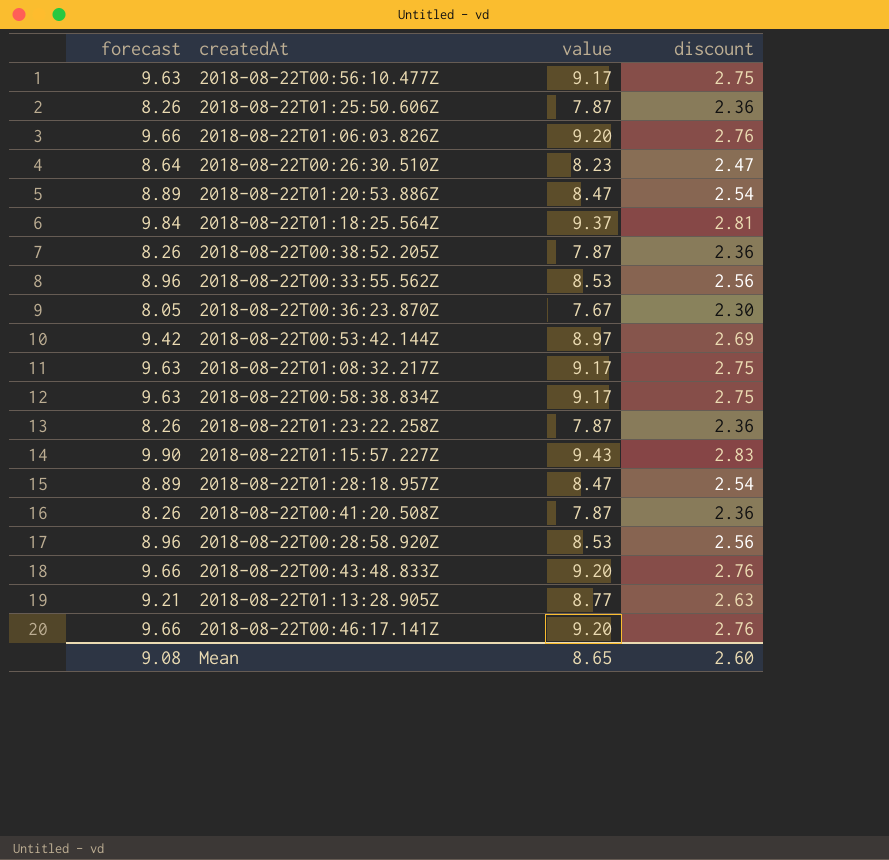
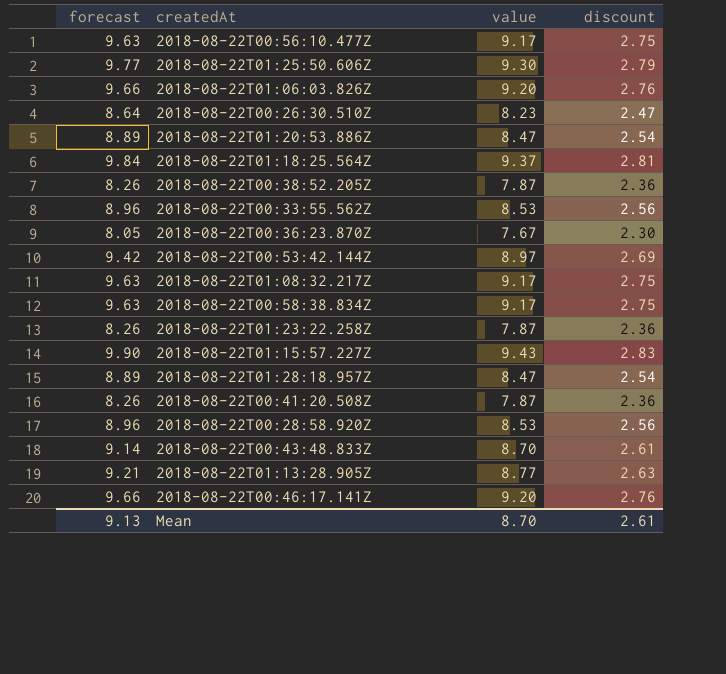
2018-08-22T01:25:50.606Z | forecast: 8.26 -> 9.77
2018-08-22T01:25:50.606Z | value: 7.87 -> 9.30
2018-08-22T01:25:50.606Z | discount: 2.36 -> 2.79
2018-08-22T00:43:48.833Z | forecast: 9.66 -> 9.14
2018-08-22T00:43:48.833Z | value: 9.20 -> 8.70
2018-08-22T00:43:48.833Z | discount: 2.76 -> 2.61
Mean | forecast: 9.08 -> 9.13
Mean | value: 8.65 -> 8.70
Mean | discount: 2.60 -> 2.61

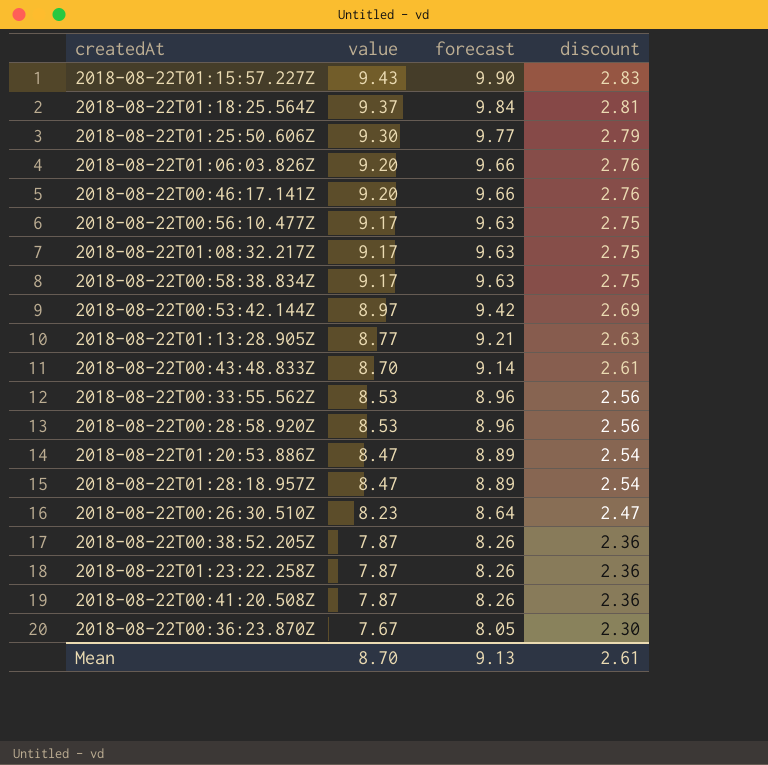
row order: none -> value descending
column forecast | position: 1 -> 3

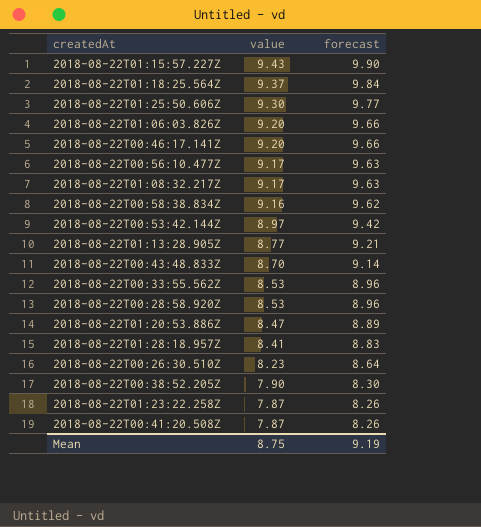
column discount | formula: [value] * 0.3 -> none
row 2018-08-22T00:36:23.870Z: 7.67 | 8.05 | 2.30 -> none
2018-08-22T00:58:38.834Z | value: 9.17 -> 9.16
2018-08-22T00:58:38.834Z | forecast: 9.63 -> 9.62
2018-08-22T01:28:18.957Z | value: 8.47 -> 8.41
2018-08-22T01:28:18.957Z | forecast: 8.89 -> 8.83
2018-08-22T00:38:52.205Z | value: 7.87 -> 7.90
2018-08-22T00:38:52.205Z | forecast: 8.26 -> 8.30
Mean | value: 8.70 -> 8.75
Mean | forecast: 9.13 -> 9.19

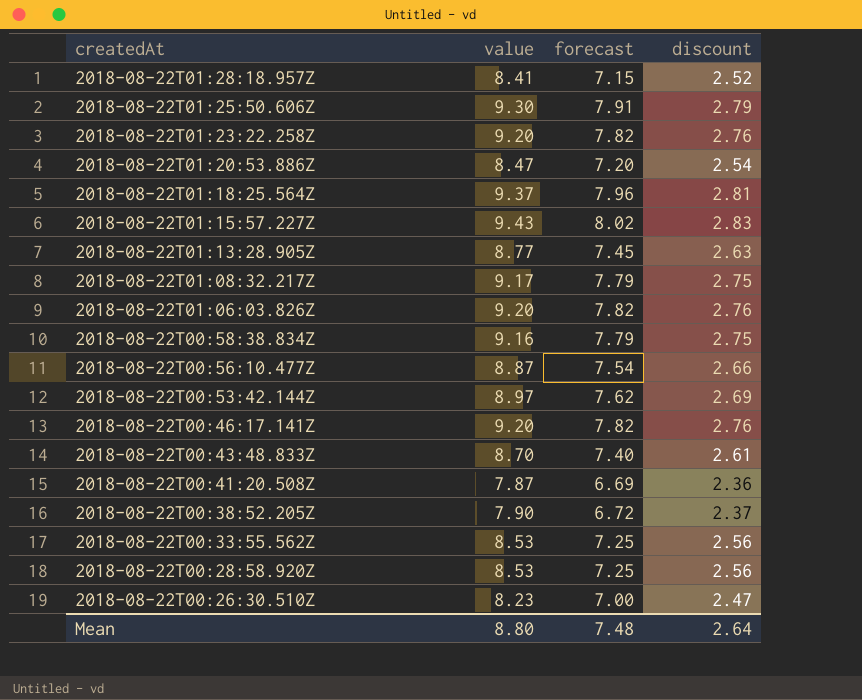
row order: value descending -> createdAt descending
column forecast | formula: [value] * 1.05 -> [value] * 0.85
column discount | formula: none -> [value] * 0.3
2018-08-22T01:23:22.258Z | value: 7.87 -> 9.20
2018-08-22T00:56:10.477Z | value: 9.17 -> 8.87
Mean | value: 8.75 -> 8.80
Mean | forecast: 9.19 -> 7.48

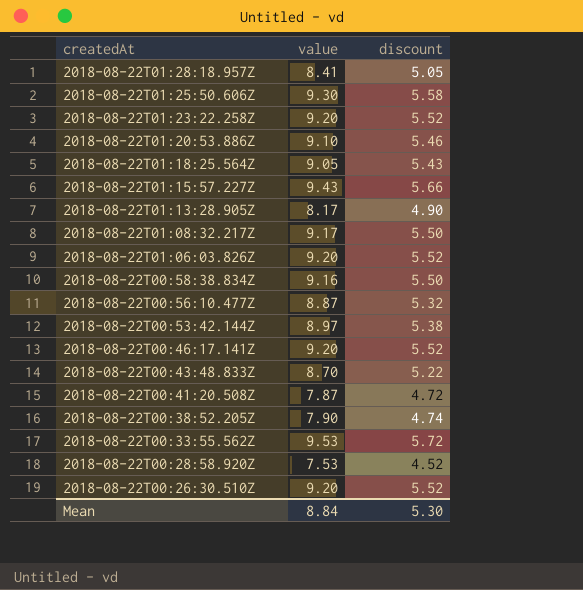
column forecast | formula: [value] * 0.85 -> none
column discount | formula: [value] * 0.3 -> [value] * 0.6
2018-08-22T01:20:53.886Z | value: 8.47 -> 9.10
2018-08-22T01:18:25.564Z | value: 9.37 -> 9.05
2018-08-22T01:13:28.905Z | value: 8.77 -> 8.17
2018-08-22T00:33:55.562Z | value: 8.53 -> 9.53
2018-08-22T00:28:58.920Z | value: 8.53 -> 7.53
2018-08-22T00:26:30.510Z | value: 8.23 -> 9.20
Mean | value: 8.80 -> 8.84
Mean | discount: 2.64 -> 5.30

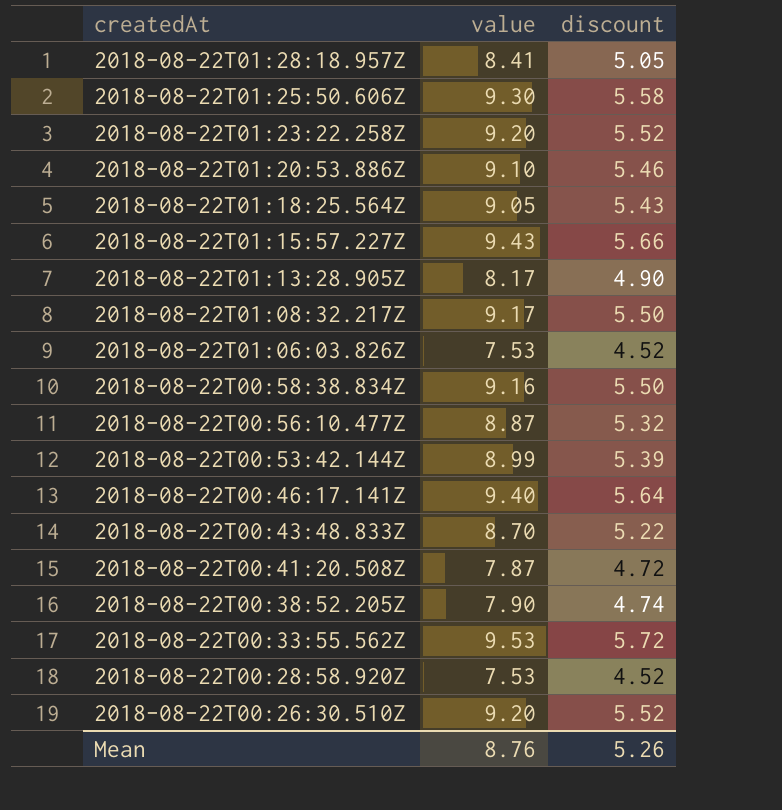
2018-08-22T01:06:03.826Z | value: 9.20 -> 7.53
2018-08-22T01:06:03.826Z | discount: 5.52 -> 4.52
2018-08-22T00:53:42.144Z | value: 8.97 -> 8.99
2018-08-22T00:53:42.144Z | discount: 5.38 -> 5.39
2018-08-22T00:46:17.141Z | value: 9.20 -> 9.40
2018-08-22T00:46:17.141Z | discount: 5.52 -> 5.64
Mean | value: 8.84 -> 8.76
Mean | discount: 5.30 -> 5.26

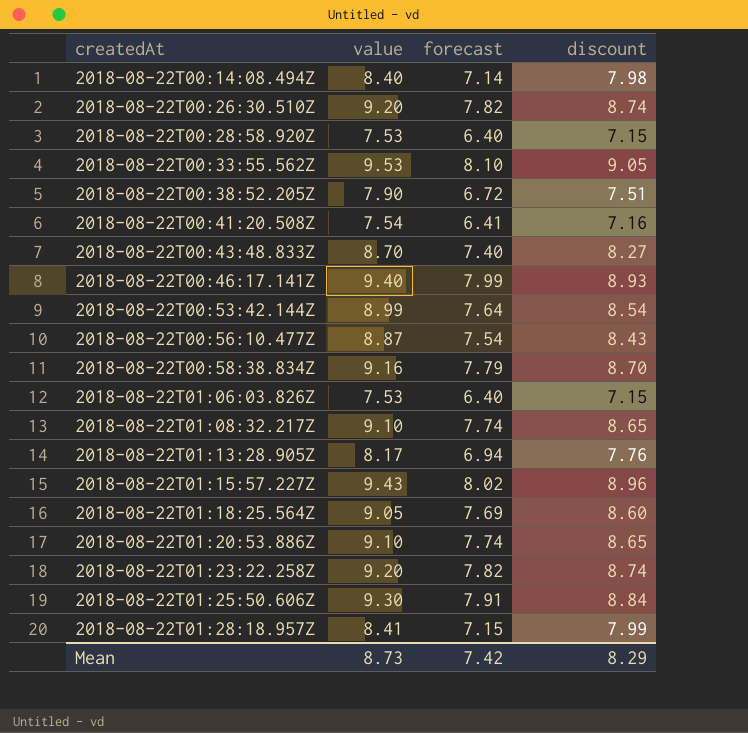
row order: createdAt descending -> createdAt ascending
column forecast | formula: none -> [value] * 0.85
column discount | formula: [value] * 0.6 -> [value] * 0.95
row 2018-08-22T00:14:08.494Z: none -> 8.40 | 7.14 | 7.98
2018-08-22T00:41:20.508Z | value: 7.87 -> 7.54
2018-08-22T01:08:32.217Z | value: 9.17 -> 9.10
Mean | value: 8.76 -> 8.73
Mean | discount: 5.26 -> 8.29

